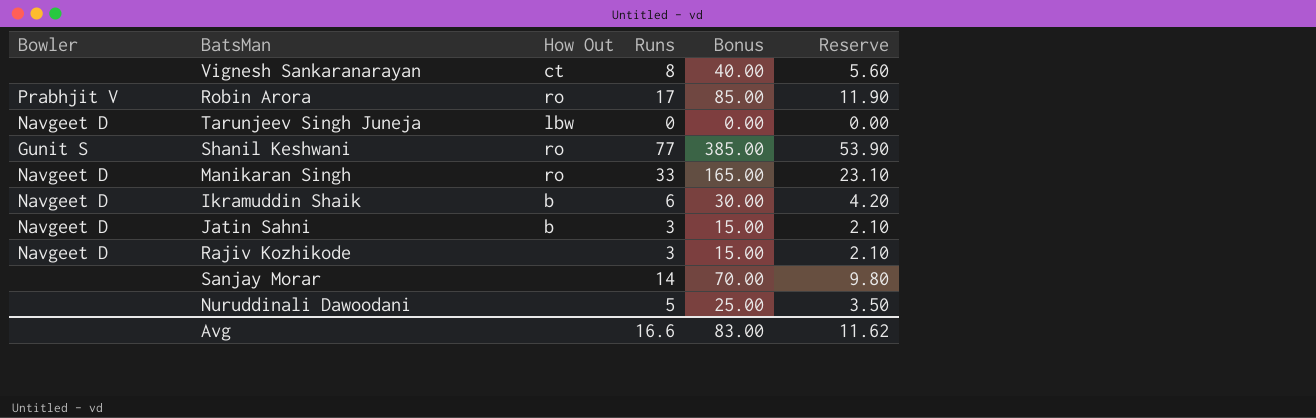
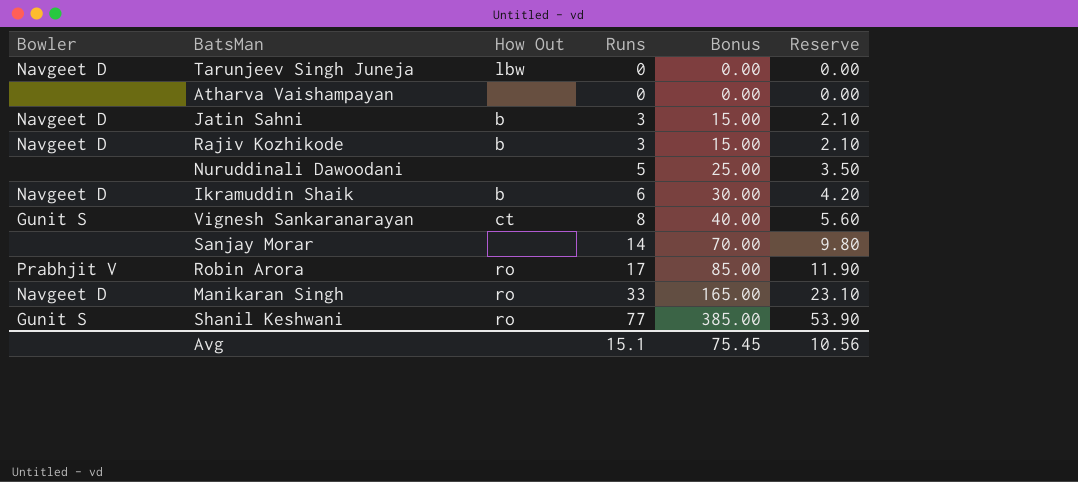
row order: none -> Runs ascending
row Atharva Vaishampayan: none -> none | none | 0 | 0.00 | 0.00
Rajiv Kozhikode | How Out: none -> b
Vignesh Sankaranarayan | Bowler: none -> Gunit S
Avg | Runs: 16.6 -> 15.1
Avg | Bonus: 83.00 -> 75.45
Avg | Reserve: 11.62 -> 10.56

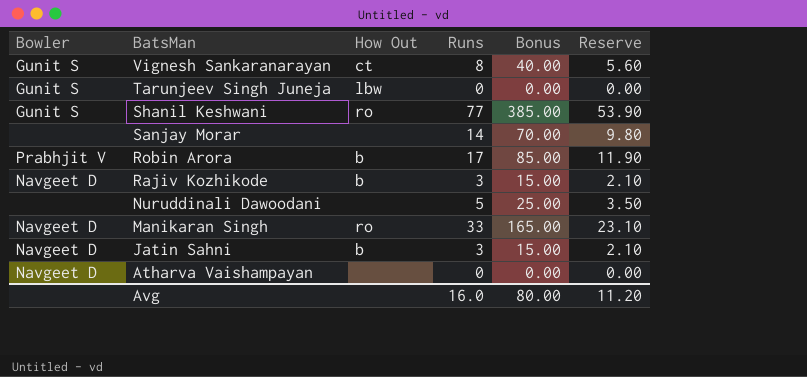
row order: Runs ascending -> BatsMan descending
row Ikramuddin Shaik: Navgeet D | b | 6 | 30.00 | 4.20 -> none
Tarunjeev Singh Juneja | Bowler: Navgeet D -> Gunit S
Robin Arora | How Out: ro -> b
Atharva Vaishampayan | Bowler: none -> Navgeet D
Avg | Runs: 15.1 -> 16.0
Avg | Bonus: 75.45 -> 80.00
Avg | Reserve: 10.56 -> 11.20

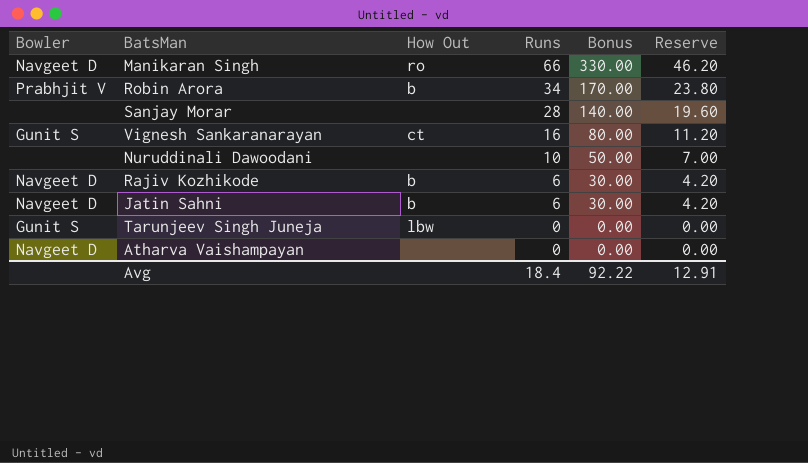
row order: BatsMan descending -> Runs descending
row Shanil Keshwani: Gunit S | ro | 77 | 385.00 | 53.90 -> none
Manikaran Singh | Runs: 33 -> 66
Manikaran Singh | Bonus: 165.00 -> 330.00
Manikaran Singh | Reserve: 23.10 -> 46.20
Robin Arora | Runs: 17 -> 34
Robin Arora | Bonus: 85.00 -> 170.00
Robin Arora | Reserve: 11.90 -> 23.80
Sanjay Morar | Runs: 14 -> 28
Sanjay Morar | Bonus: 70.00 -> 140.00
Sanjay Morar | Reserve: 9.80 -> 19.60
Vignesh Sankaranarayan | Runs: 8 -> 16
Vignesh Sankaranarayan | Bonus: 40.00 -> 80.00
Vignesh Sankaranarayan | Reserve: 5.60 -> 11.20
Nuruddinali Dawoodani | Runs: 5 -> 10
Nuruddinali Dawoodani | Bonus: 25.00 -> 50.00
Nuruddinali Dawoodani | Reserve: 3.50 -> 7.00
Rajiv Kozhikode | Runs: 3 -> 6
Rajiv Kozhikode | Bonus: 15.00 -> 30.00
Rajiv Kozhikode | Reserve: 2.10 -> 4.20
Jatin Sahni | Runs: 3 -> 6
Jatin Sahni | Bonus: 15.00 -> 30.00
Jatin Sahni | Reserve: 2.10 -> 4.20
Avg | Runs: 16.0 -> 18.4
Avg | Bonus: 80.00 -> 92.22
Avg | Reserve: 11.20 -> 12.91

